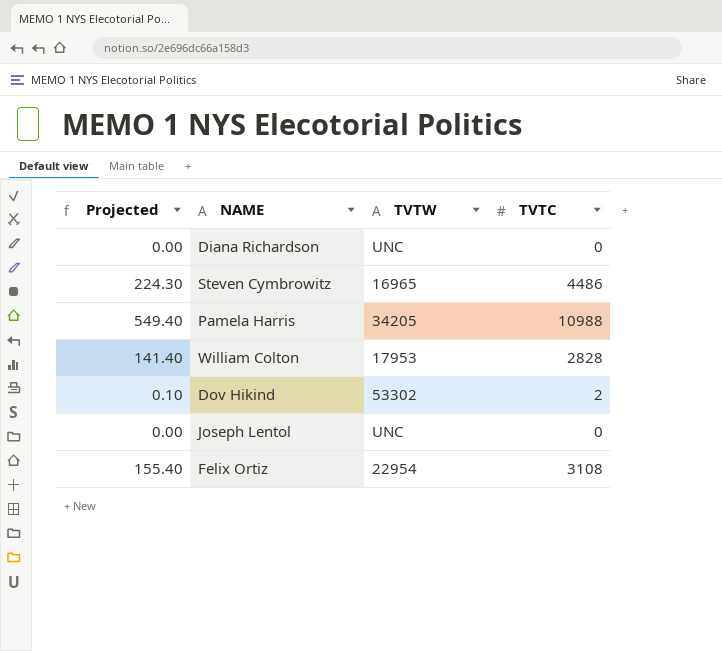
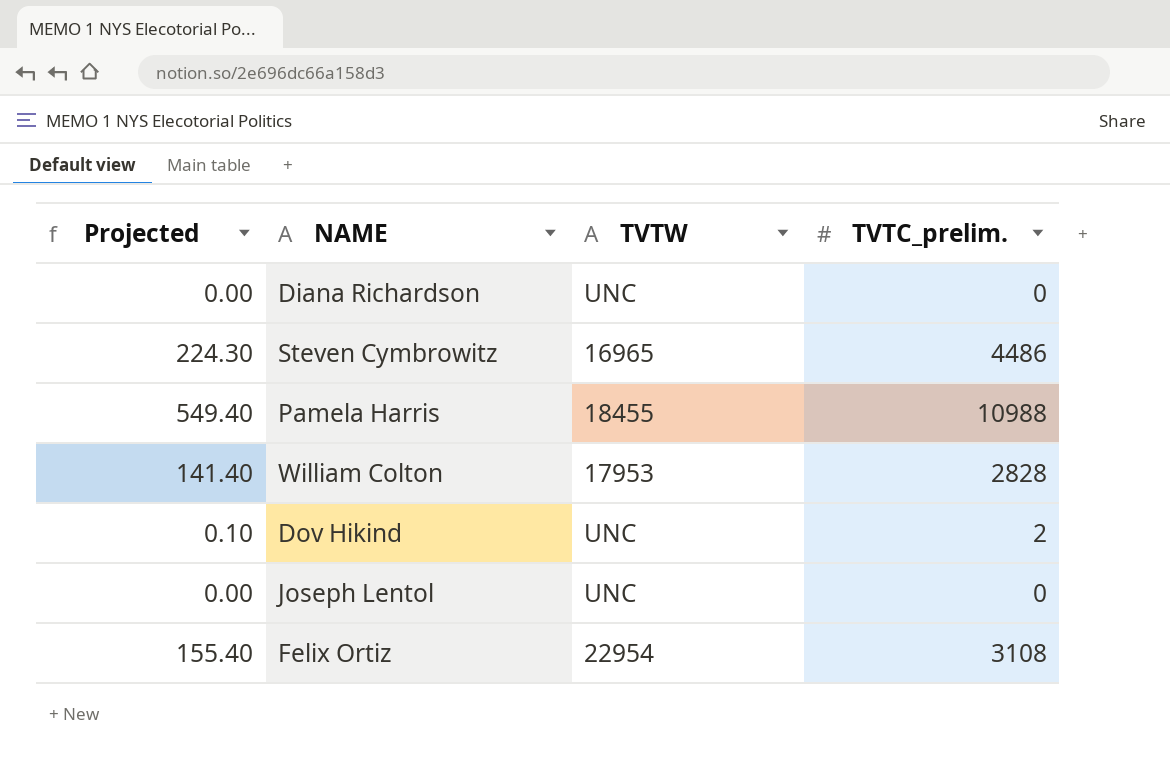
column name: TVTC -> TVTC_prelim.
Pamela Harris | TVTW: 34205 -> 18455
Dov Hikind | TVTW: 53302 -> UNC

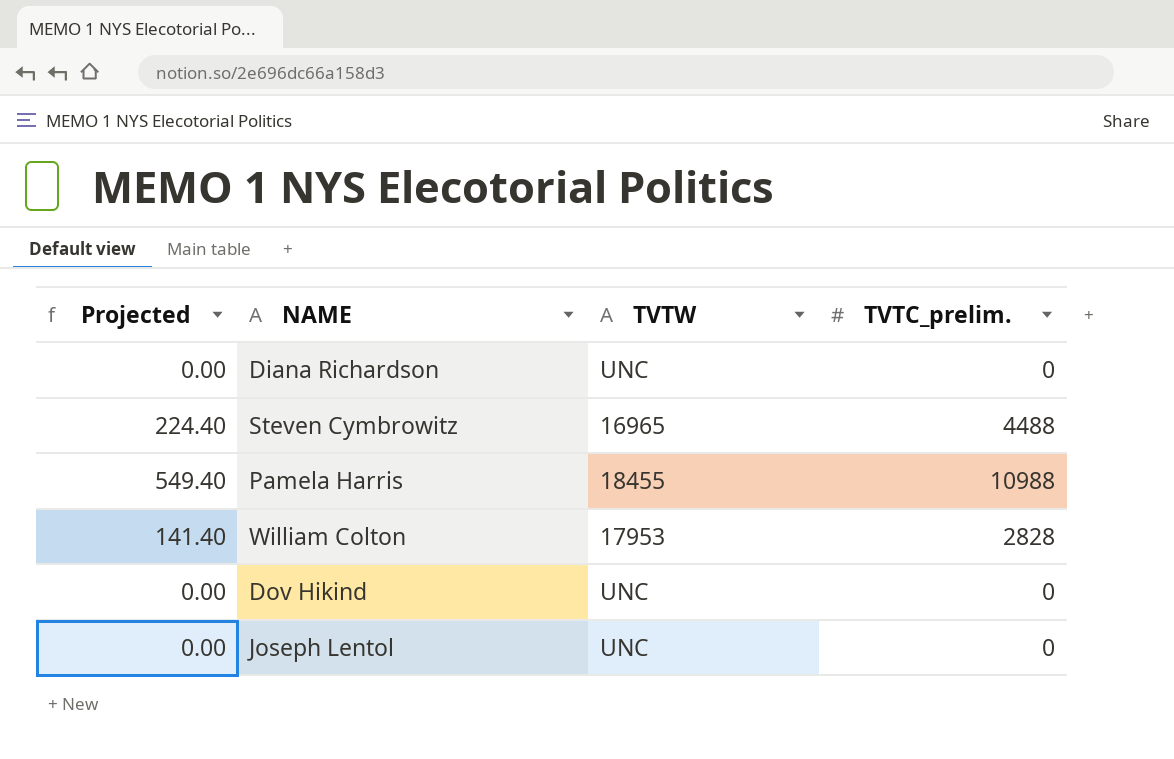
row Felix Ortiz: 155.40 | 22954 | 3108 -> none
Steven Cymbrowitz | Projected: 224.30 -> 224.40
Steven Cymbrowitz | TVTC_prelim.: 4486 -> 4488
Dov Hikind | Projected: 0.10 -> 0.00
Dov Hikind | TVTC_prelim.: 2 -> 0

